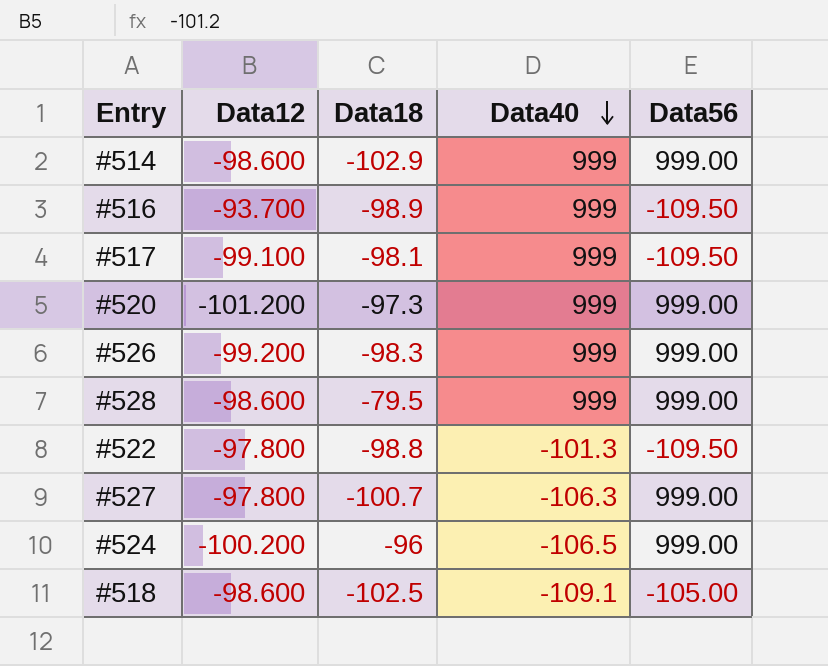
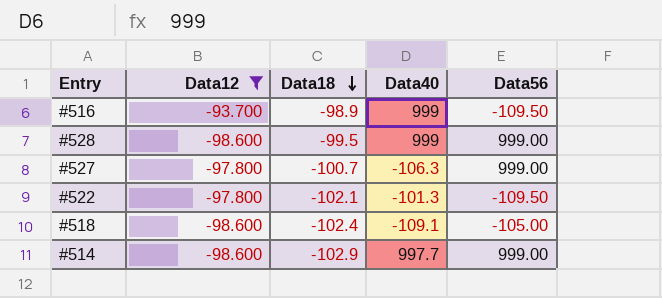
filter: none -> Data12 >= -98.600
row order: Data40 descending -> Data18 descending
#528 | Data18: -79.5 -> -99.5
#522 | Data18: -98.8 -> -102.1
#518 | Data18: -102.5 -> -102.4
#514 | Data40: 999 -> 997.7

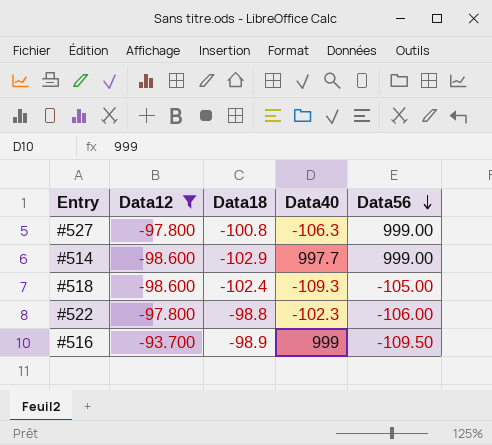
row order: Data18 descending -> Data56 descending
row #528: -98.600 | -99.5 | 999 | 999.00 -> none
#527 | Data18: -100.7 -> -100.8
#518 | Data40: -109.1 -> -109.3
#522 | Data18: -102.1 -> -98.8
#522 | Data40: -101.3 -> -102.3
#522 | Data56: -109.50 -> -106.00

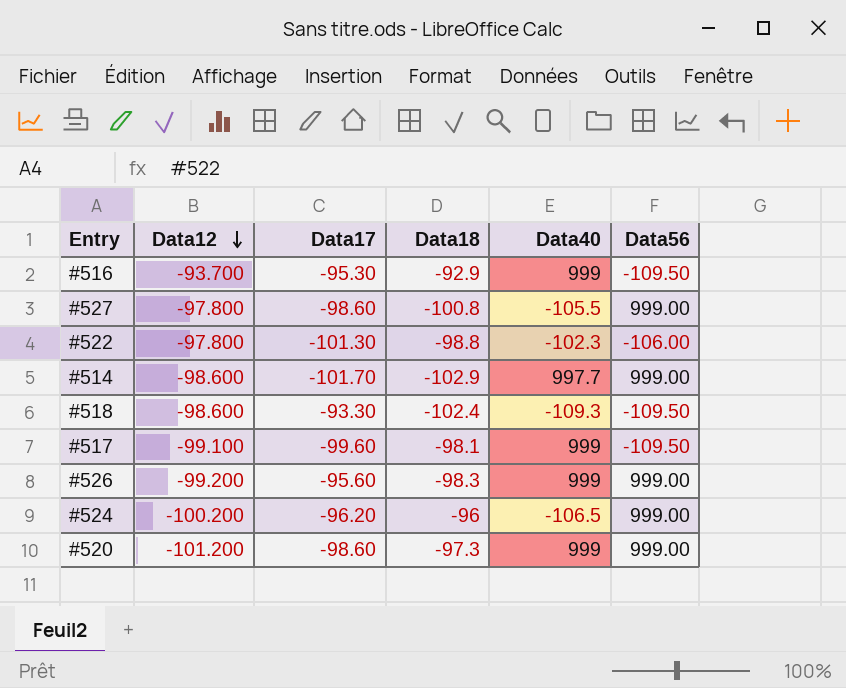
filter: Data12 >= -98.600 -> none
row order: Data56 descending -> Data12 descending
column Data17 | position: none -> 3
#516 | Data18: -98.9 -> -92.9
#527 | Data40: -106.3 -> -105.5
#518 | Data56: -105.00 -> -109.50

